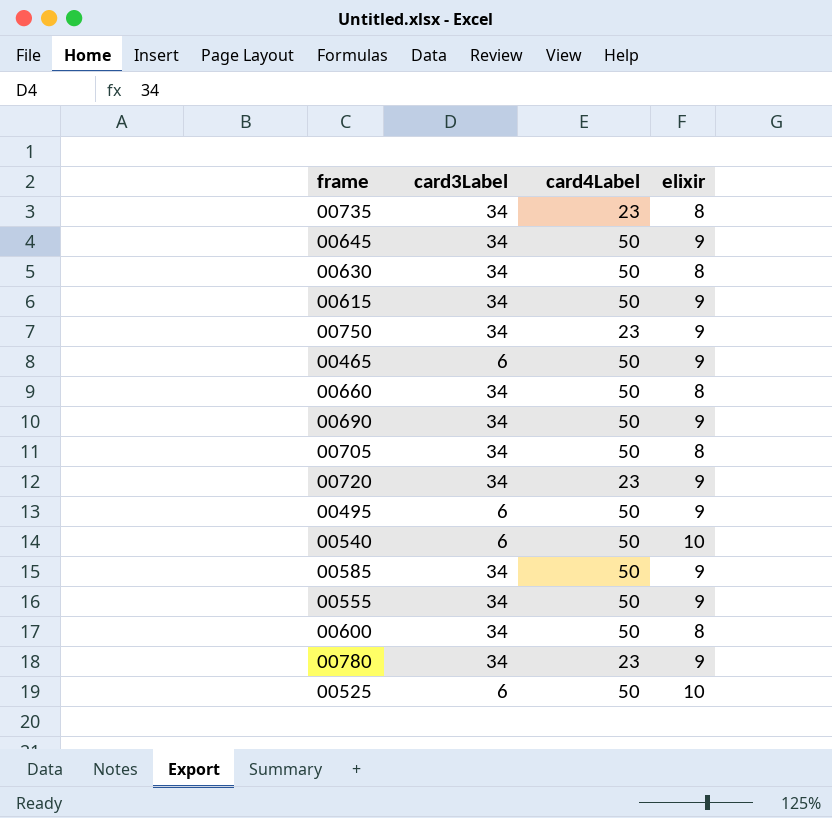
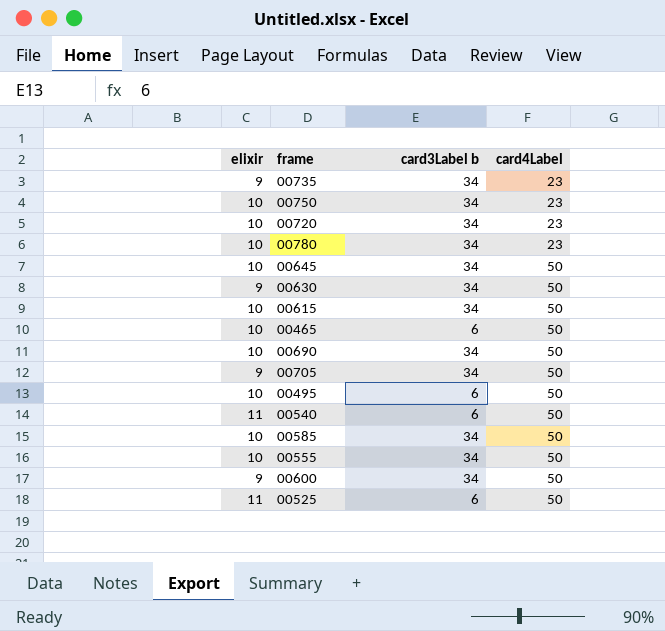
row order: none -> card4Label ascending
column elixir | position: 4 -> 1
column name: card3Label -> card3Label b
row 00660: 34 | 50 | 8 -> none
00735 | elixir: 8 -> 9
00750 | elixir: 9 -> 10
00720 | elixir: 9 -> 10
00780 | elixir: 9 -> 10
00645 | elixir: 9 -> 10
00630 | elixir: 8 -> 9
00615 | elixir: 9 -> 10
00465 | elixir: 9 -> 10
00690 | elixir: 9 -> 10
00705 | elixir: 8 -> 9
00495 | elixir: 9 -> 10
00540 | elixir: 10 -> 11
00585 | elixir: 9 -> 10
00555 | elixir: 9 -> 10
00600 | elixir: 8 -> 9
00525 | elixir: 10 -> 11

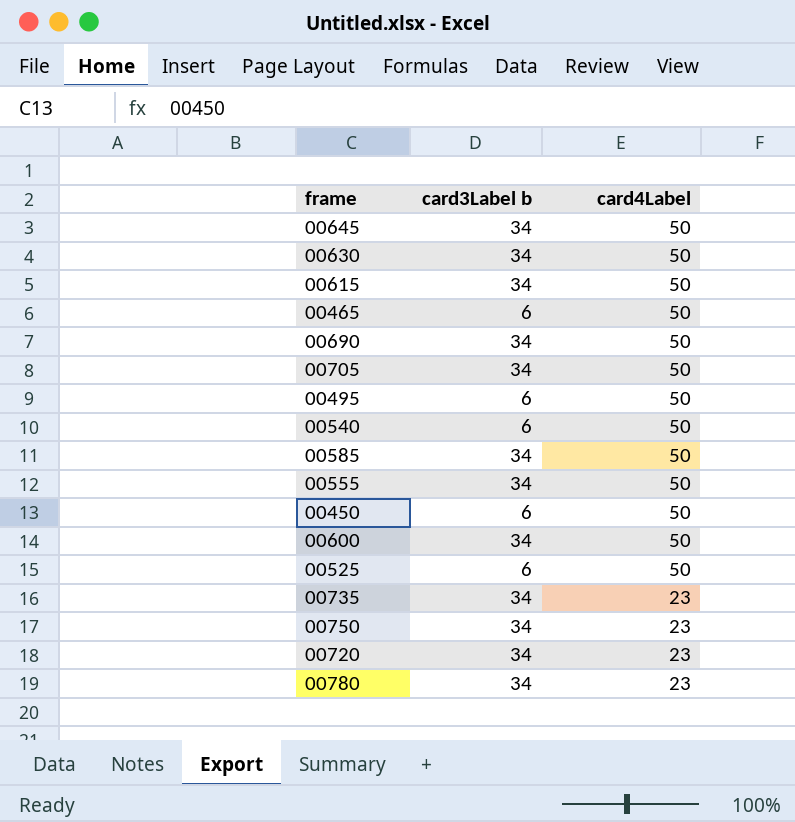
row order: card4Label ascending -> card4Label descending
column elixir | position: 1 -> none
row 00450: none -> 6 | 50

